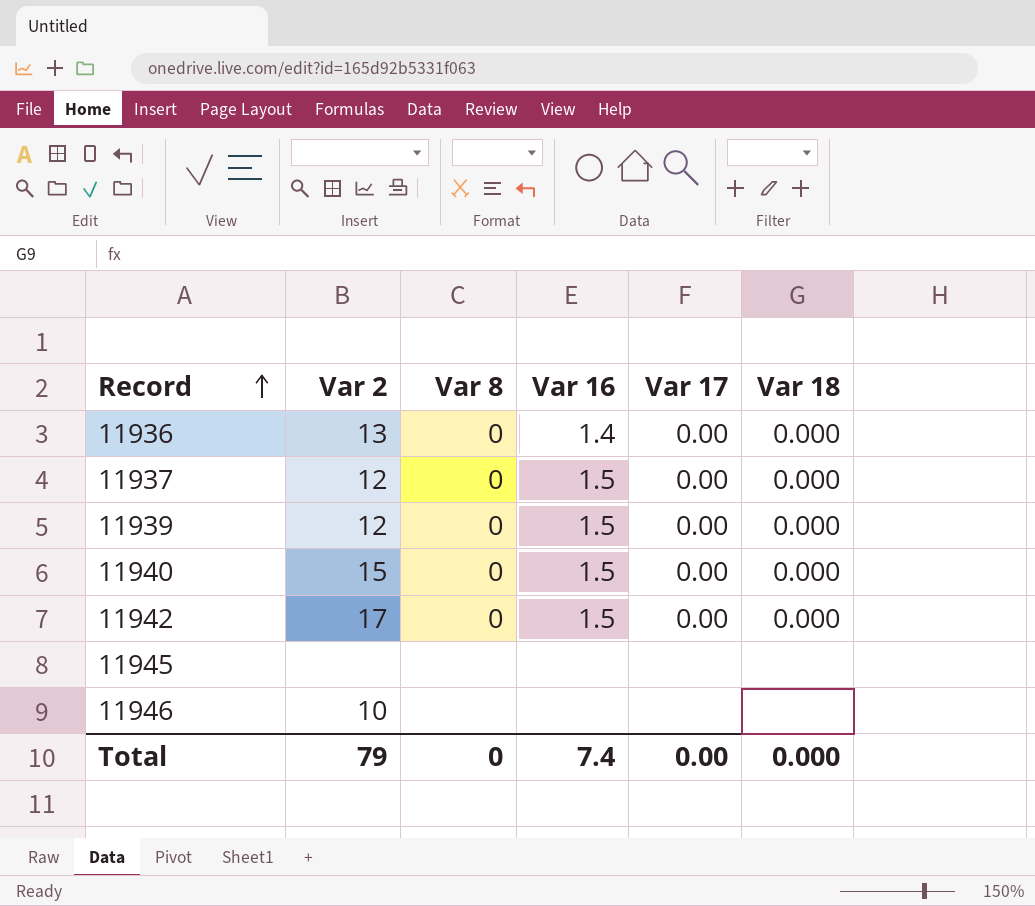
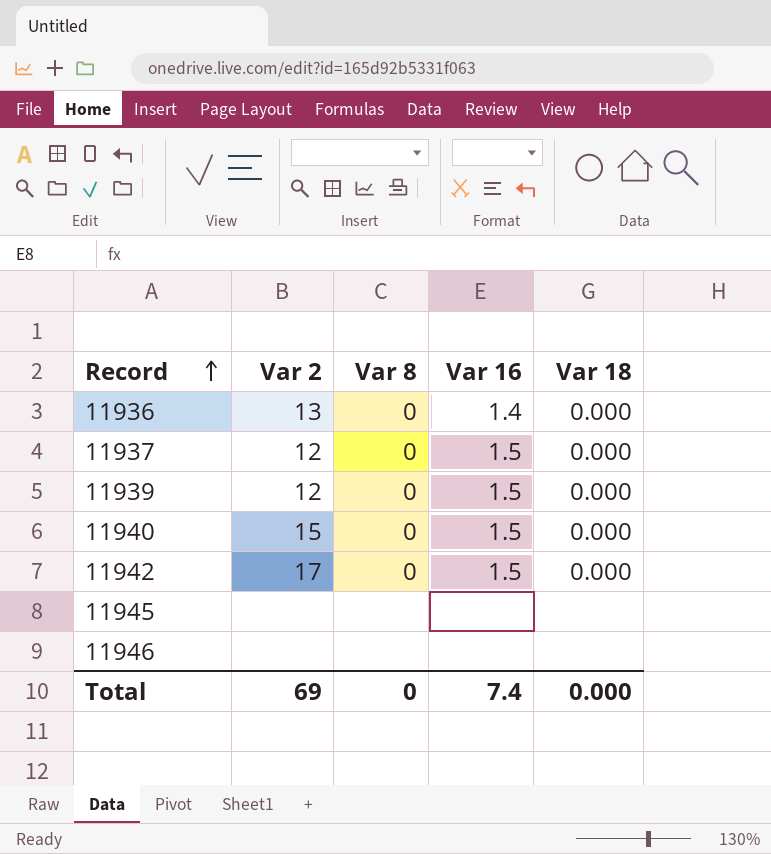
column Var 17 | position: 5 -> none
11946 | Var 2: 10 -> none
Total | Var 2: 79 -> 69

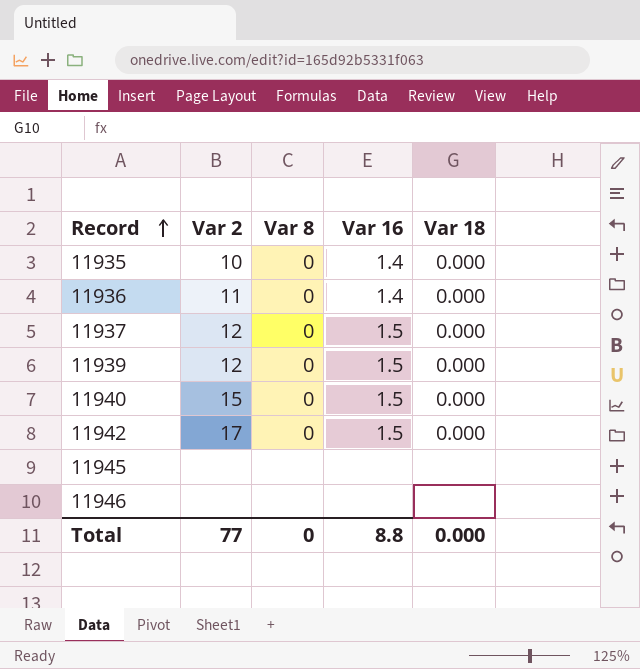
row 11935: none -> 10 | 0 | 1.4 | 0.000
11936 | Var 2: 13 -> 11
Total | Var 2: 69 -> 77
Total | Var 16: 7.4 -> 8.8

